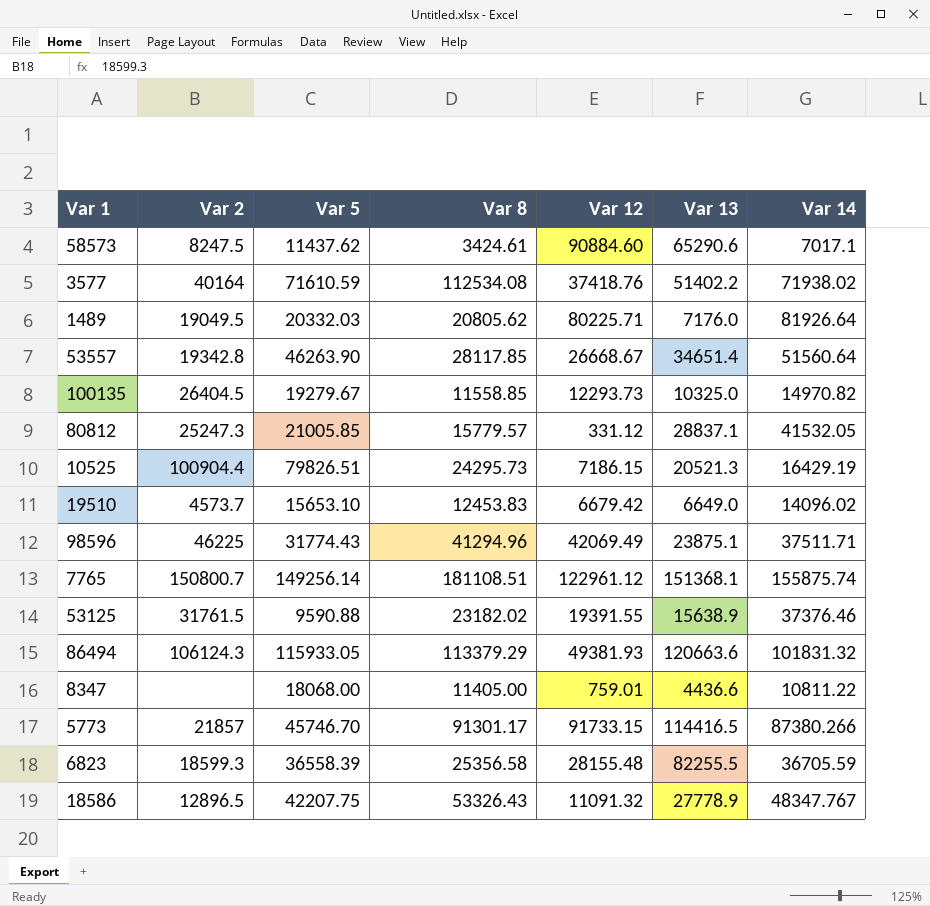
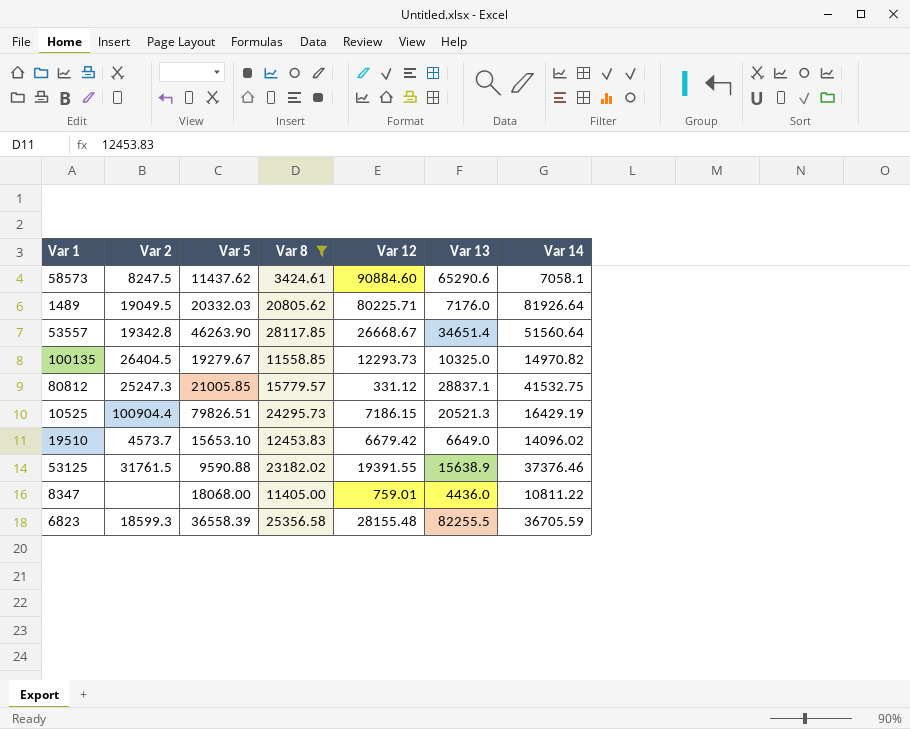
filter: none -> Var 8 <= 28117.85
58573 | Var 14: 7017.1 -> 7058.1
80812 | Var 14: 41532.05 -> 41532.75
8347 | Var 13: 4436.6 -> 4436.0

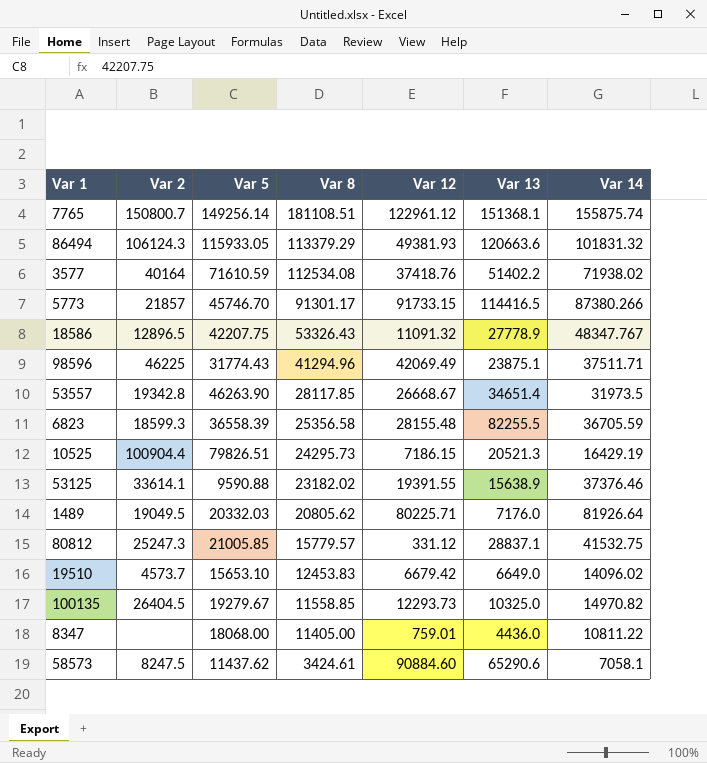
filter: Var 8 <= 28117.85 -> none
row order: none -> Var 8 descending
53557 | Var 14: 51560.64 -> 31973.5
53125 | Var 2: 31761.5 -> 33614.1

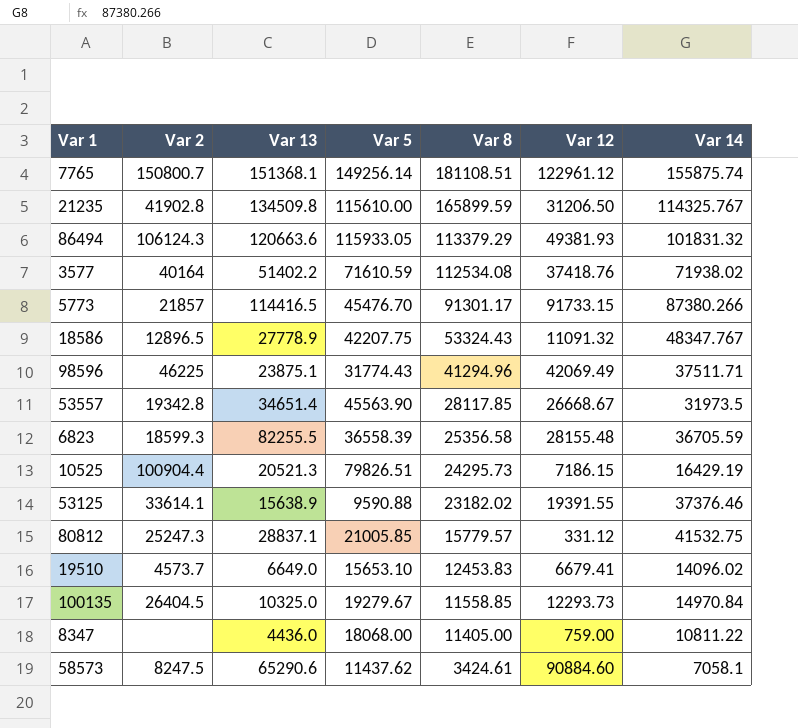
column Var 13 | position: 6 -> 3
row 1489: 19049.5 | 20332.03 | 20805.62 | 80225.71 | 7176.0 | 81926.64 -> none
row 21235: none -> 41902.8 | 134509.8 | 115610.00 | 165899.59 | 31206.50 | 114325.767
5773 | Var 5: 45746.70 -> 45476.70
18586 | Var 8: 53326.43 -> 53324.43
53557 | Var 5: 46263.90 -> 45563.90
19510 | Var 12: 6679.42 -> 6679.41
100135 | Var 14: 14970.82 -> 14970.84
8347 | Var 12: 759.01 -> 759.00

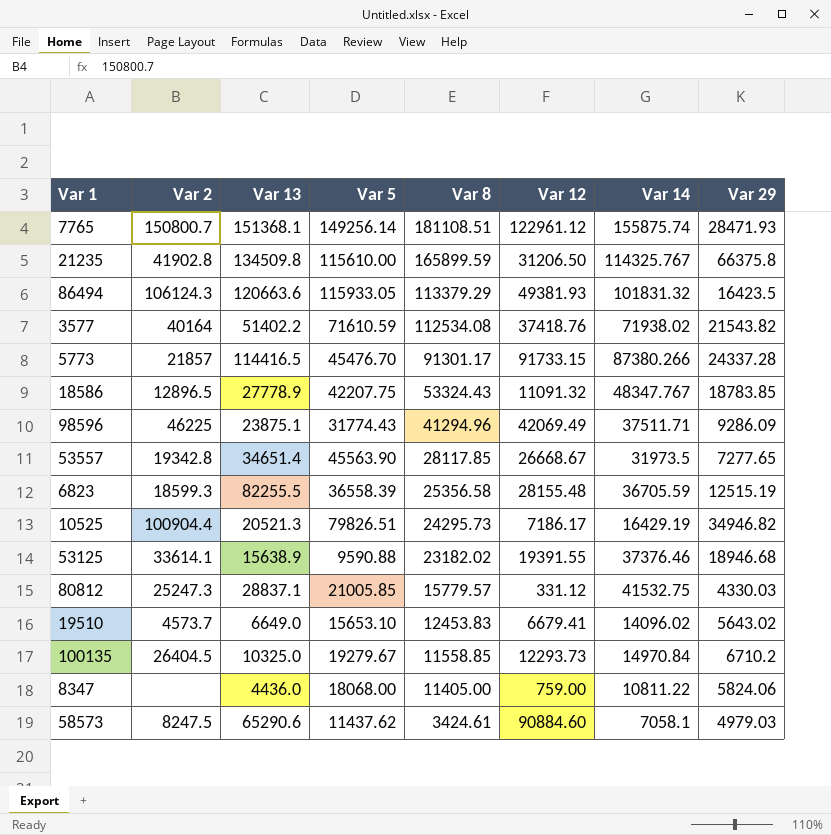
column Var 29 | position: none -> 8
10525 | Var 12: 7186.15 -> 7186.17

